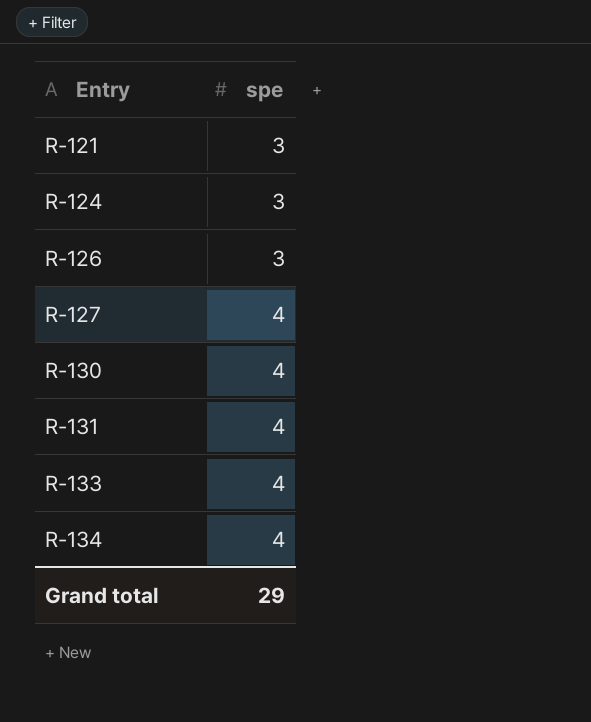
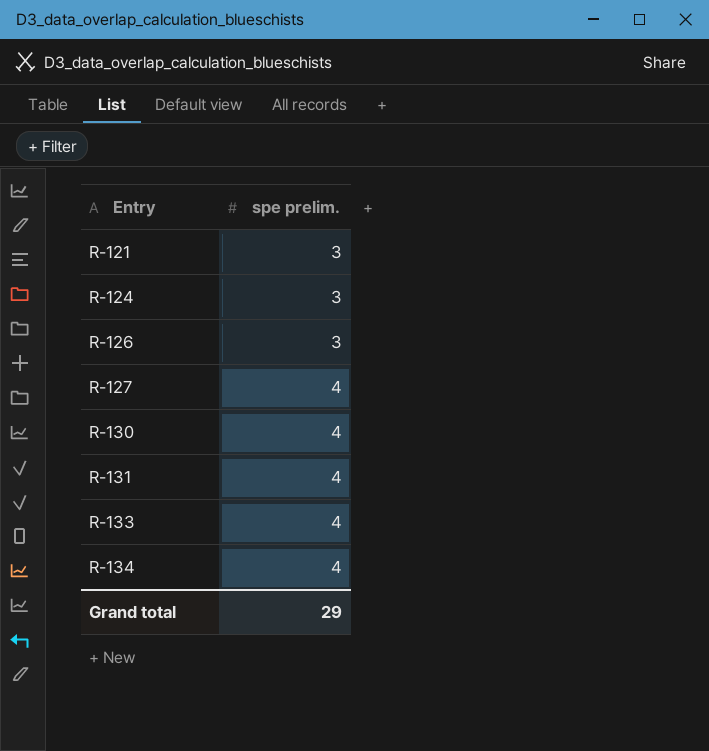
column name: spe -> spe prelim.

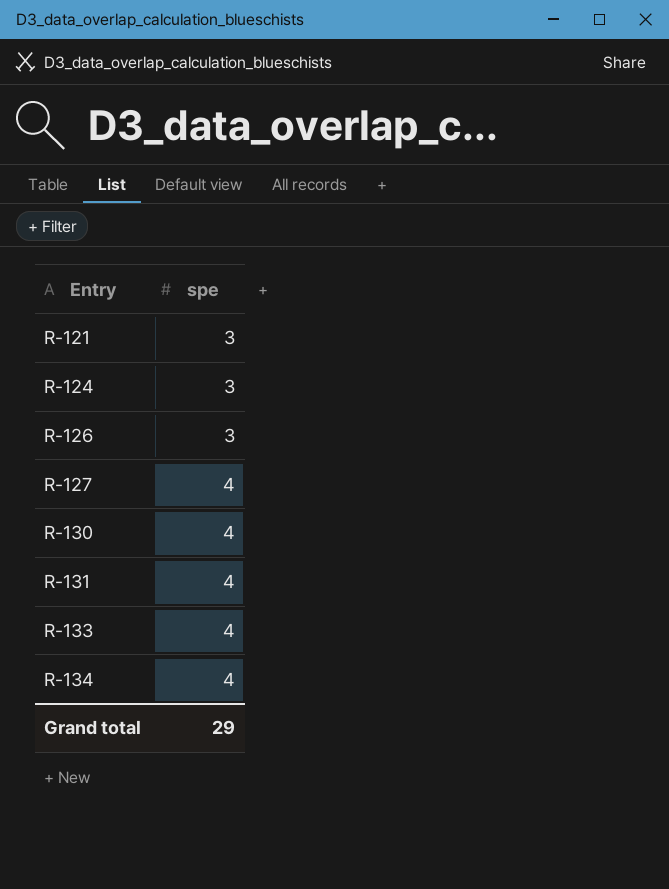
column name: spe prelim. -> spe

